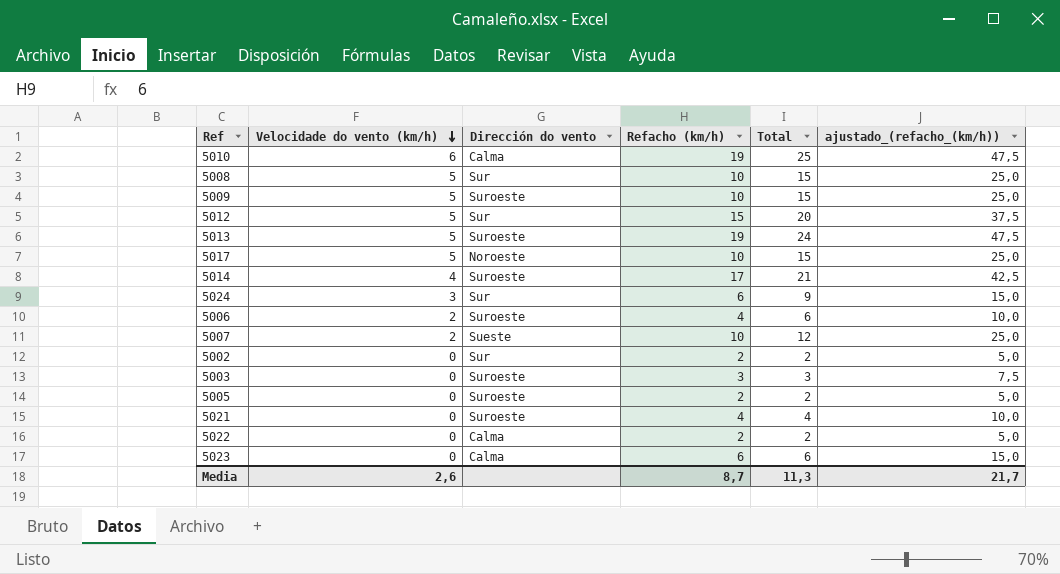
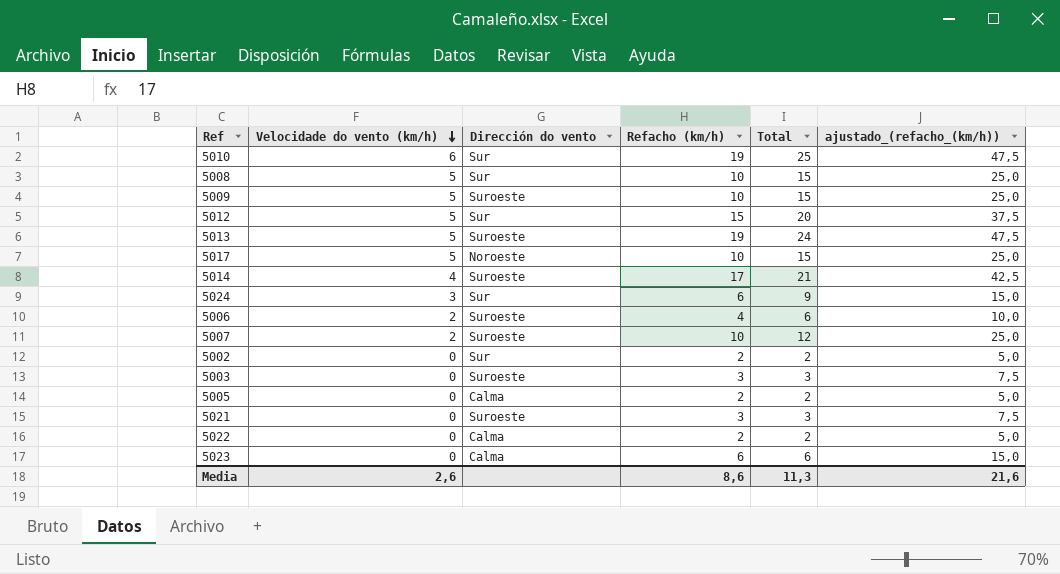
5010 | Dirección do vento: Calma -> Sur
5007 | Dirección do vento: Sueste -> Suroeste
5005 | Dirección do vento: Suroeste -> Calma
5021 | Refacho (km/h): 4 -> 3
5021 | Total: 4 -> 3
5021 | ajustado_(refacho_(km/h)): 10,0 -> 7,5
Media | Refacho (km/h): 8,7 -> 8,6
Media | ajustado_(refacho_(km/h)): 21,7 -> 21,6

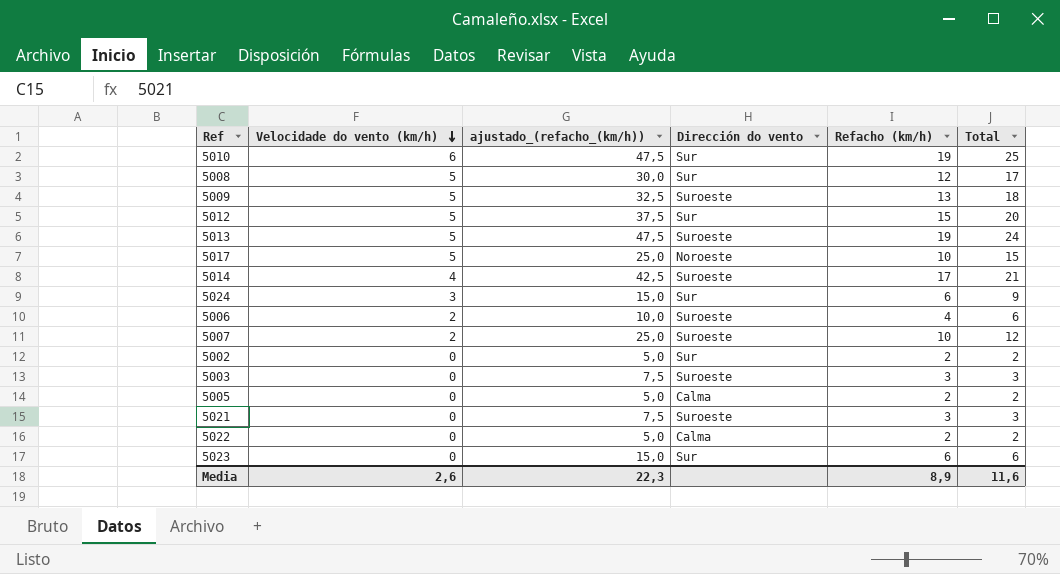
column ajustado_(refacho_(km/h)) | position: 6 -> 3
5008 | ajustado_(refacho_(km/h)): 25,0 -> 30,0
5008 | Refacho (km/h): 10 -> 12
5008 | Total: 15 -> 17
5009 | ajustado_(refacho_(km/h)): 25,0 -> 32,5
5009 | Refacho (km/h): 10 -> 13
5009 | Total: 15 -> 18
5023 | Dirección do vento: Calma -> Sur
Media | ajustado_(refacho_(km/h)): 21,6 -> 22,3
Media | Refacho (km/h): 8,6 -> 8,9
Media | Total: 11,3 -> 11,6

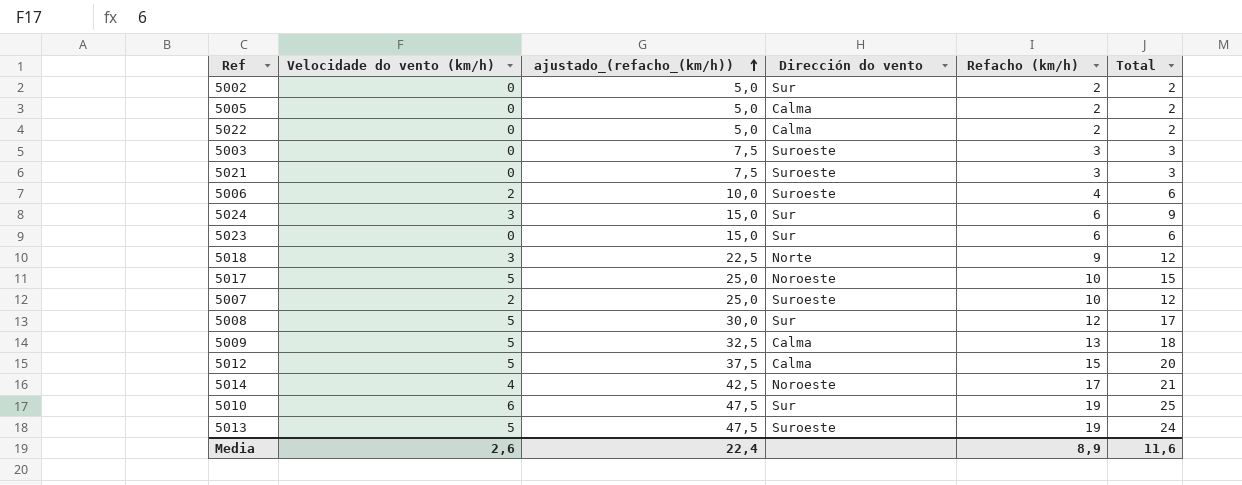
row order: Velocidade do vento (km/h) descending -> ajustado_(refacho_(km/h)) ascending
row 5018: none -> 3 | 22,5 | Norte | 9 | 12
5009 | Dirección do vento: Suroeste -> Calma
5012 | Dirección do vento: Sur -> Calma
5014 | Dirección do vento: Suroeste -> Noroeste
Media | ajustado_(refacho_(km/h)): 22,3 -> 22,4

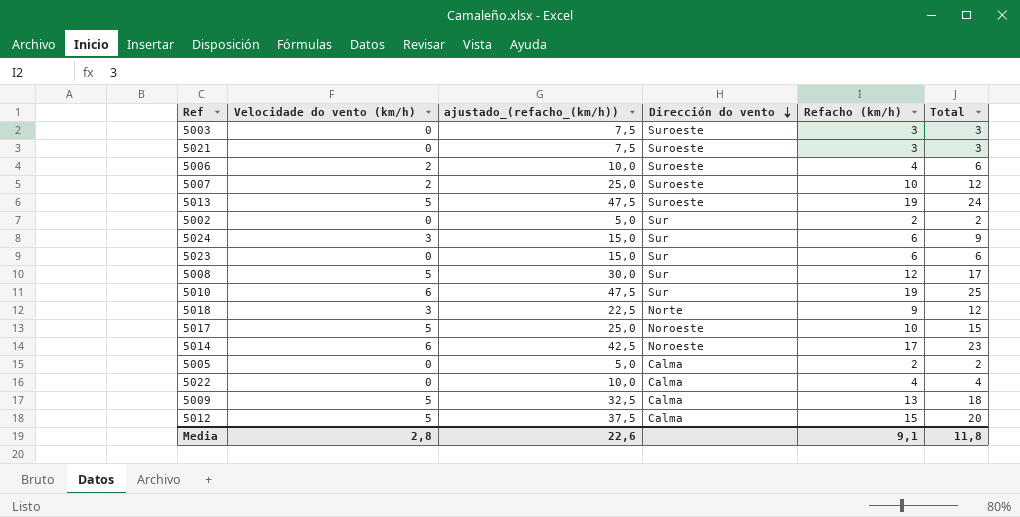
row order: ajustado_(refacho_(km/h)) ascending -> Dirección do vento descending
5014 | Velocidade do vento (km/h): 4 -> 6
5014 | Total: 21 -> 23
5022 | ajustado_(refacho_(km/h)): 5,0 -> 10,0
5022 | Refacho (km/h): 2 -> 4
5022 | Total: 2 -> 4
Media | Velocidade do vento (km/h): 2,6 -> 2,8
Media | ajustado_(refacho_(km/h)): 22,4 -> 22,6
Media | Refacho (km/h): 8,9 -> 9,1
Media | Total: 11,6 -> 11,8

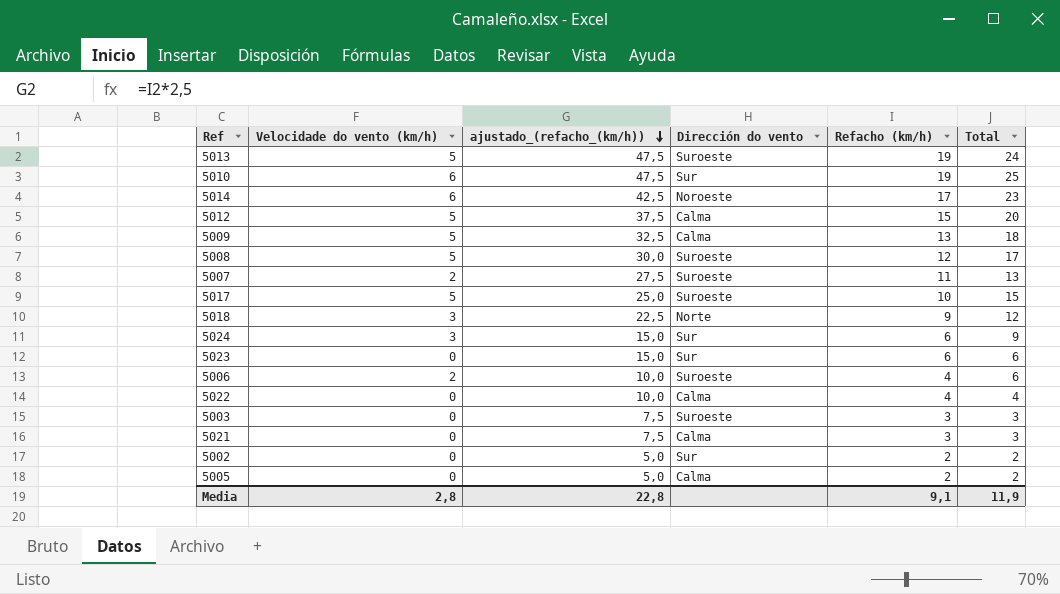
row order: Dirección do vento descending -> ajustado_(refacho_(km/h)) descending
5008 | Dirección do vento: Sur -> Suroeste
5007 | ajustado_(refacho_(km/h)): 25,0 -> 27,5
5007 | Refacho (km/h): 10 -> 11
5007 | Total: 12 -> 13
5017 | Dirección do vento: Noroeste -> Suroeste
5021 | Dirección do vento: Suroeste -> Calma
Media | ajustado_(refacho_(km/h)): 22,6 -> 22,8
Media | Total: 11,8 -> 11,9

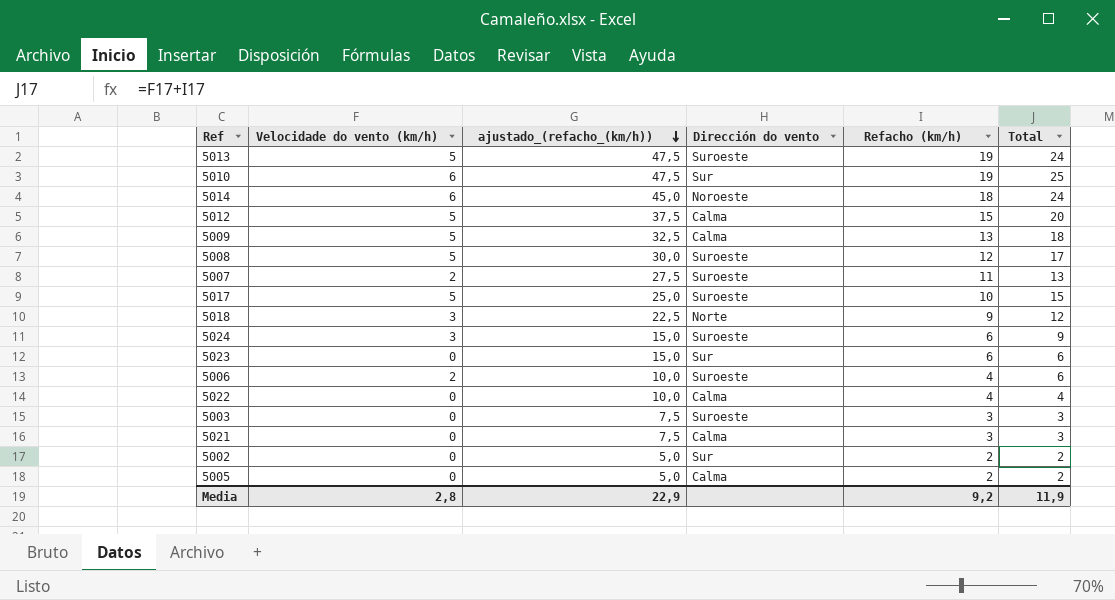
5014 | ajustado_(refacho_(km/h)): 42,5 -> 45,0
5014 | Refacho (km/h): 17 -> 18
5014 | Total: 23 -> 24
5024 | Dirección do vento: Sur -> Suroeste
Media | ajustado_(refacho_(km/h)): 22,8 -> 22,9
Media | Refacho (km/h): 9,1 -> 9,2

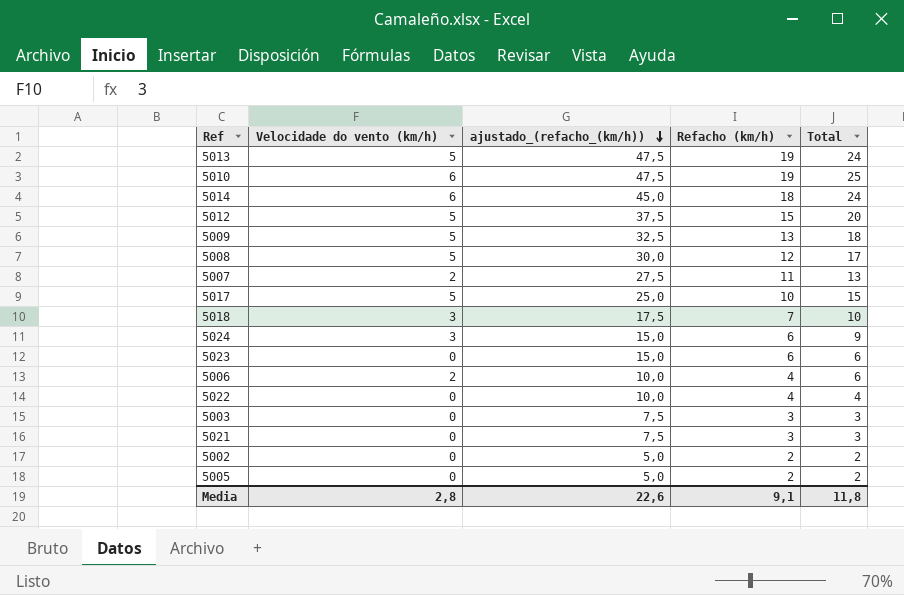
column Dirección do vento | position: 4 -> none
5018 | ajustado_(refacho_(km/h)): 22,5 -> 17,5
5018 | Refacho (km/h): 9 -> 7
5018 | Total: 12 -> 10
Media | ajustado_(refacho_(km/h)): 22,9 -> 22,6
Media | Refacho (km/h): 9,2 -> 9,1
Media | Total: 11,9 -> 11,8

